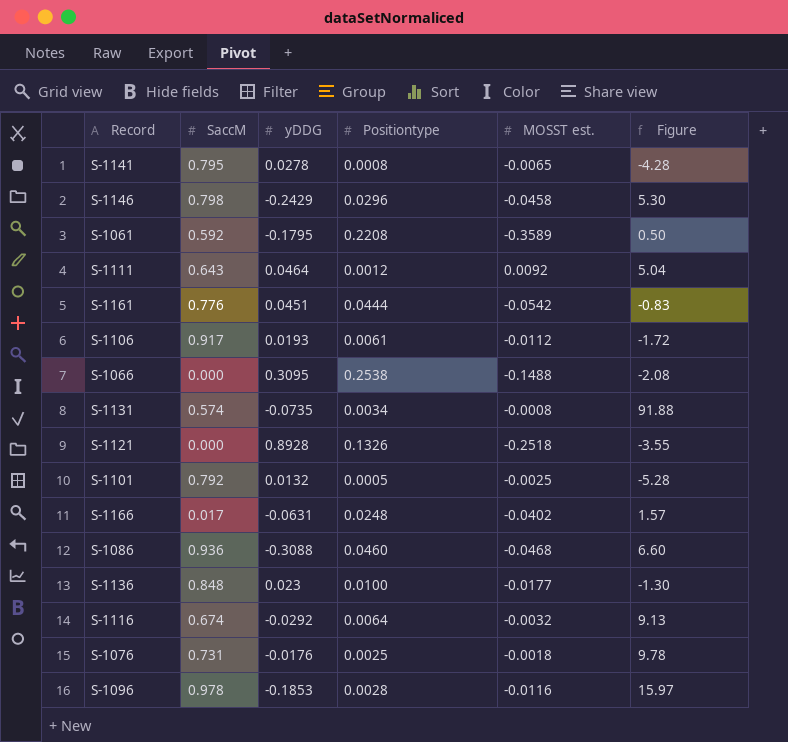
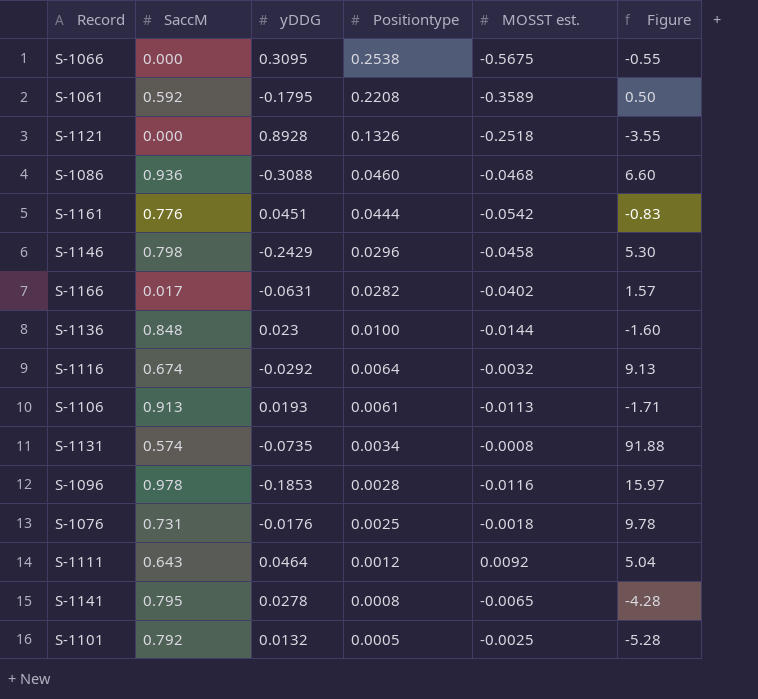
row order: none -> Positiontype descending
S-1066 | MOSST est.: -0.1488 -> -0.5675
S-1066 | Figure: -2.08 -> -0.55
S-1166 | Positiontype: 0.0248 -> 0.0282
S-1136 | MOSST est.: -0.0177 -> -0.0144
S-1136 | Figure: -1.30 -> -1.60
S-1106 | SaccM: 0.917 -> 0.913
S-1106 | MOSST est.: -0.0112 -> -0.0113
S-1106 | Figure: -1.72 -> -1.71

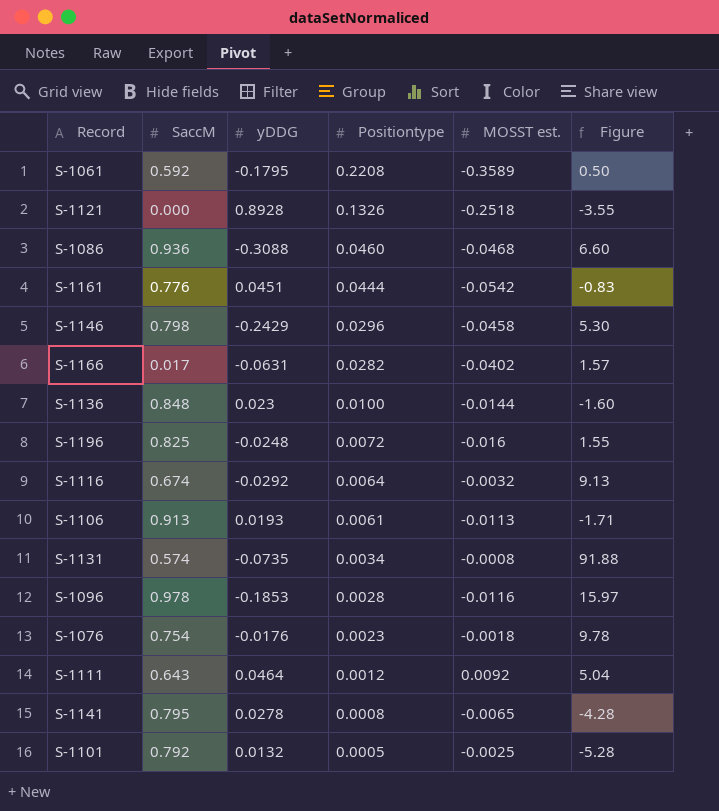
row S-1066: 0.000 | 0.3095 | 0.2538 | -0.5675 | -0.55 -> none
row S-1196: none -> 0.825 | -0.0248 | 0.0072 | -0.016 | 1.55
S-1076 | SaccM: 0.731 -> 0.754
S-1076 | Positiontype: 0.0025 -> 0.0023

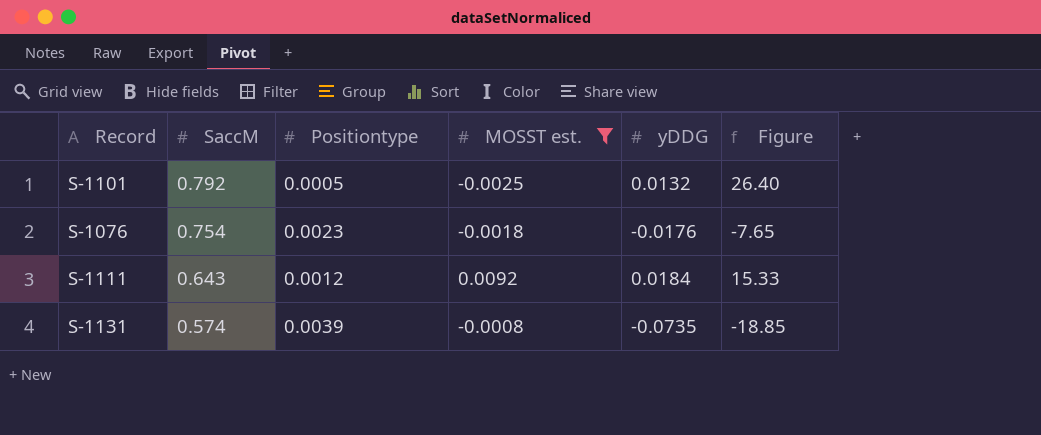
filter: none -> MOSST est. >= -0.0025
row order: Positiontype descending -> SaccM descending
column yDDG | position: 3 -> 5
column Figure | formula: [yDDG] / [MOSST est.] -> [yDDG] / [Positiontype]
S-1111 | yDDG: 0.0464 -> 0.0184
S-1131 | Positiontype: 0.0034 -> 0.0039

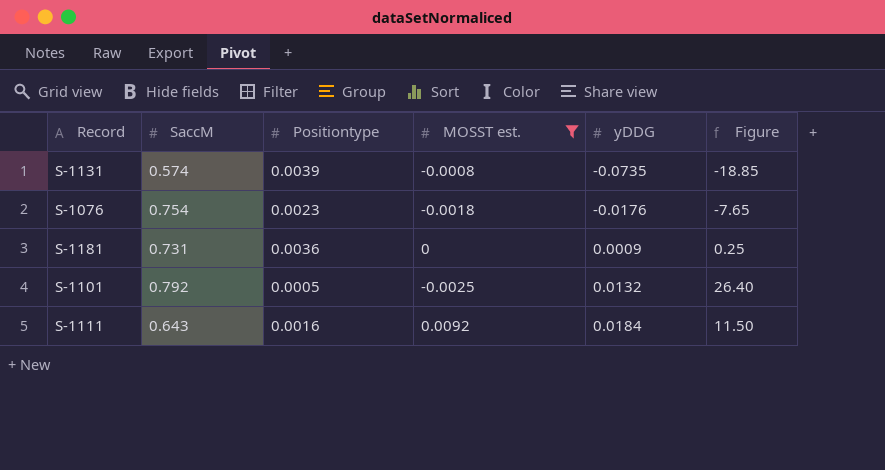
row order: SaccM descending -> yDDG ascending
row S-1181: none -> 0.731 | 0.0036 | 0 | 0.0009 | 0.25
S-1111 | Positiontype: 0.0012 -> 0.0016
S-1111 | Figure: 15.33 -> 11.50

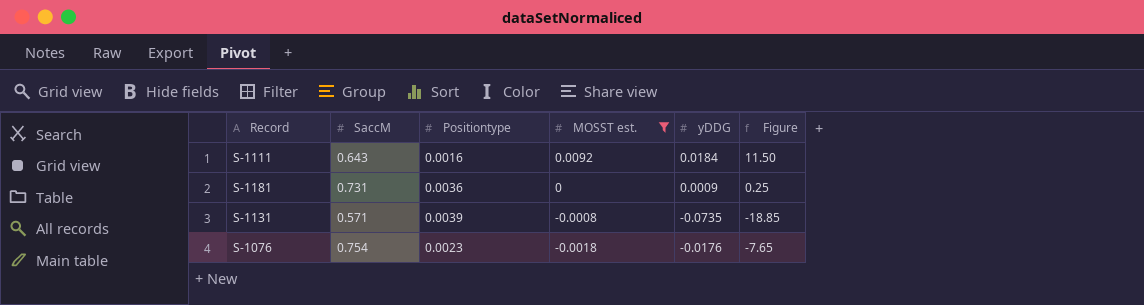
row order: yDDG ascending -> MOSST est. descending
row S-1101: 0.792 | 0.0005 | -0.0025 | 0.0132 | 26.40 -> none
S-1131 | SaccM: 0.574 -> 0.571

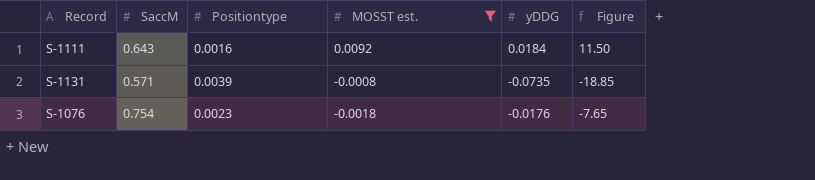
row S-1181: 0.731 | 0.0036 | 0 | 0.0009 | 0.25 -> none

